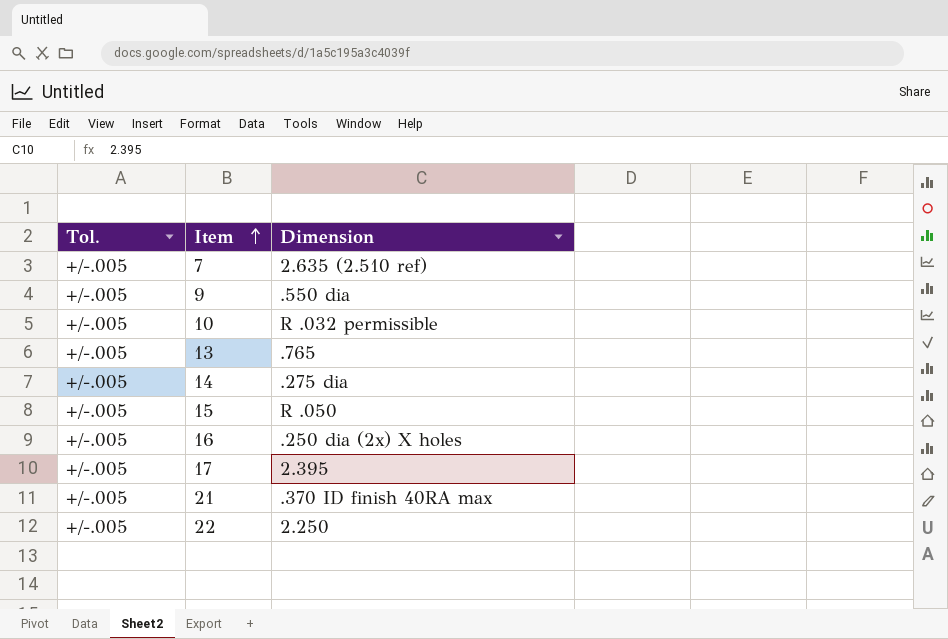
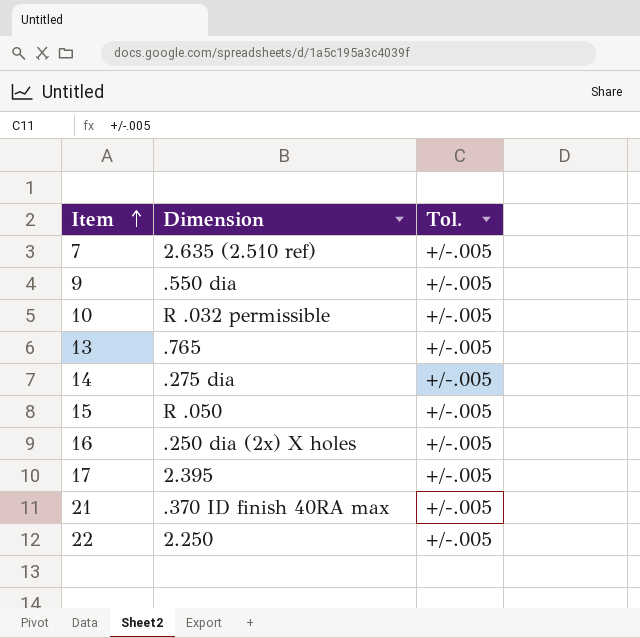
column Tol. | position: 1 -> 3

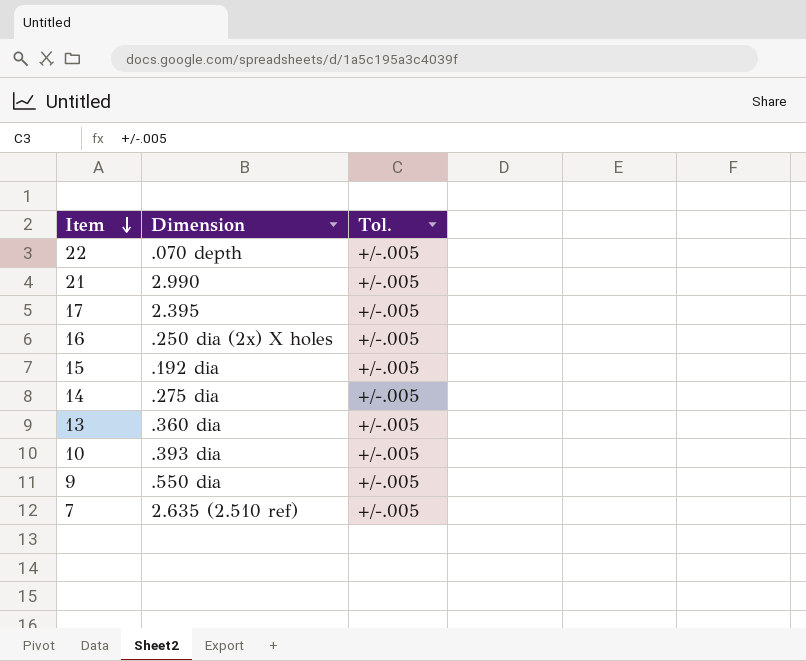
row order: Item ascending -> Item descending
22 | Dimension: 2.250 -> .070 depth
21 | Dimension: .370 ID finish 40RA max -> 2.990
15 | Dimension: R .050 -> .192 dia
13 | Dimension: .765 -> .360 dia
10 | Dimension: R .032 permissible -> .393 dia

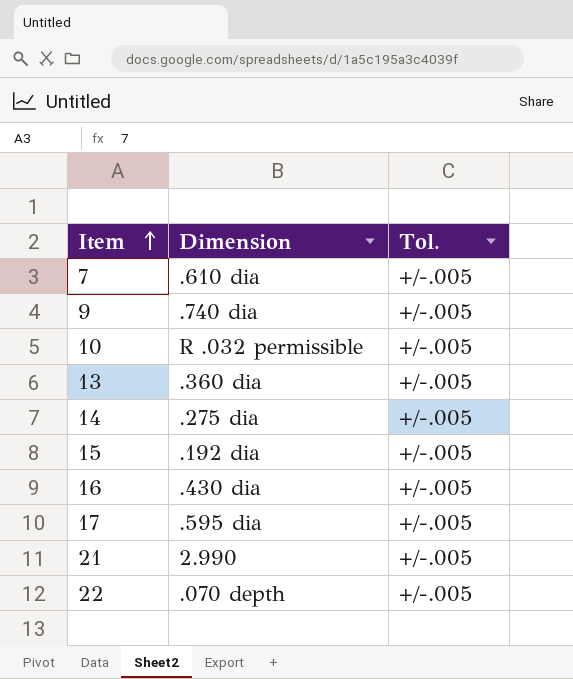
row order: Item descending -> Item ascending
7 | Dimension: 2.635 (2.510 ref) -> .610 dia
9 | Dimension: .550 dia -> .740 dia
10 | Dimension: .393 dia -> R .032 permissible
16 | Dimension: .250 dia (2x) X holes -> .430 dia
17 | Dimension: 2.395 -> .595 dia

